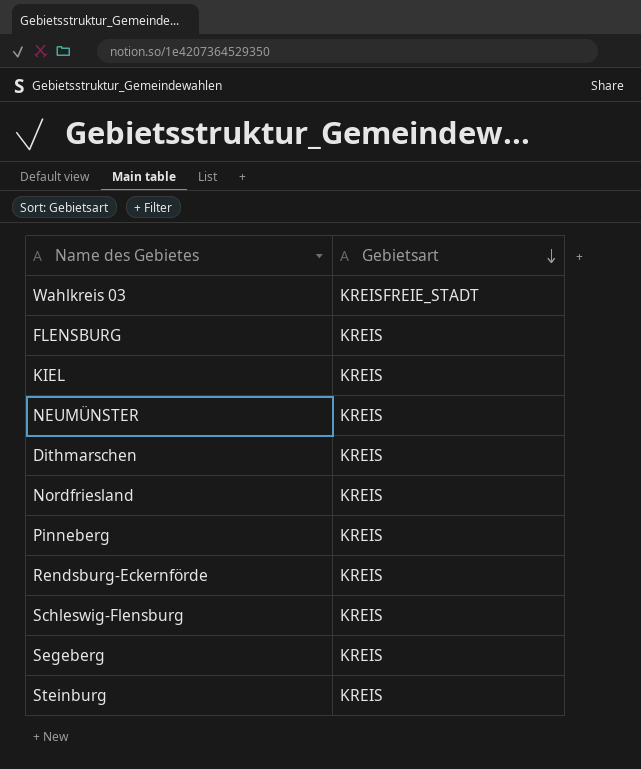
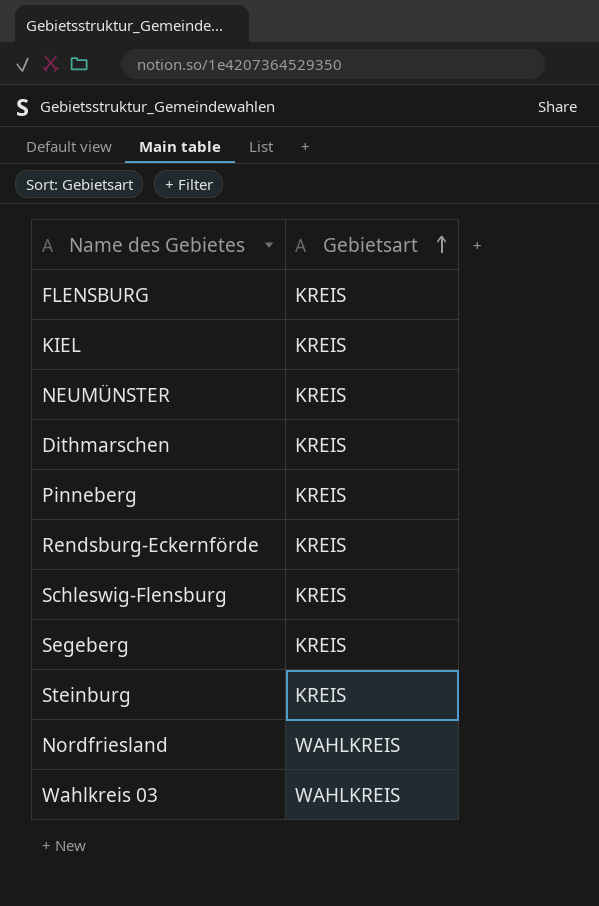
row order: Gebietsart descending -> Gebietsart ascending
Nordfriesland | Gebietsart: KREIS -> WAHLKREIS
Wahlkreis 03 | Gebietsart: KREISFREIE_STADT -> WAHLKREIS

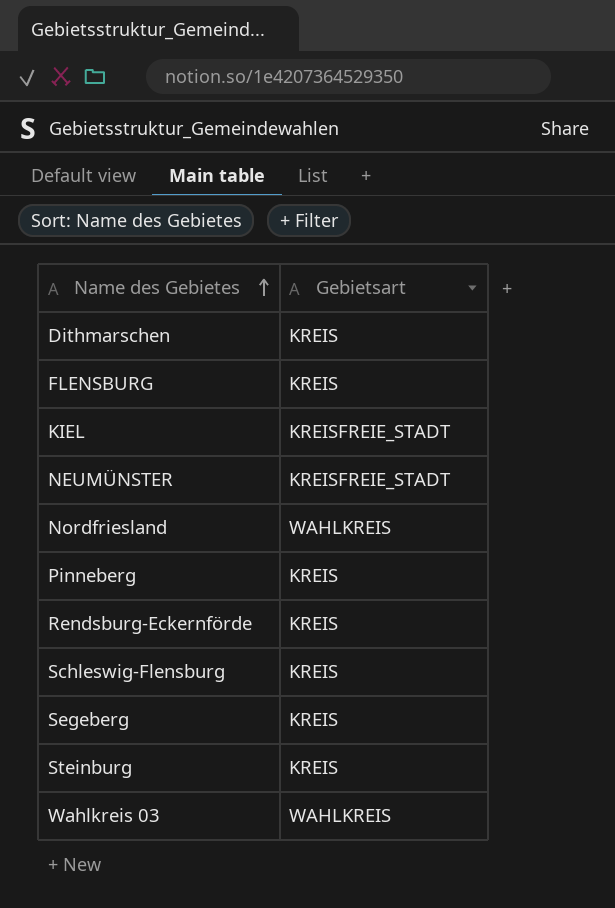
row order: Gebietsart ascending -> Name des Gebietes ascending
KIEL | Gebietsart: KREIS -> KREISFREIE_STADT
NEUMÜNSTER | Gebietsart: KREIS -> KREISFREIE_STADT

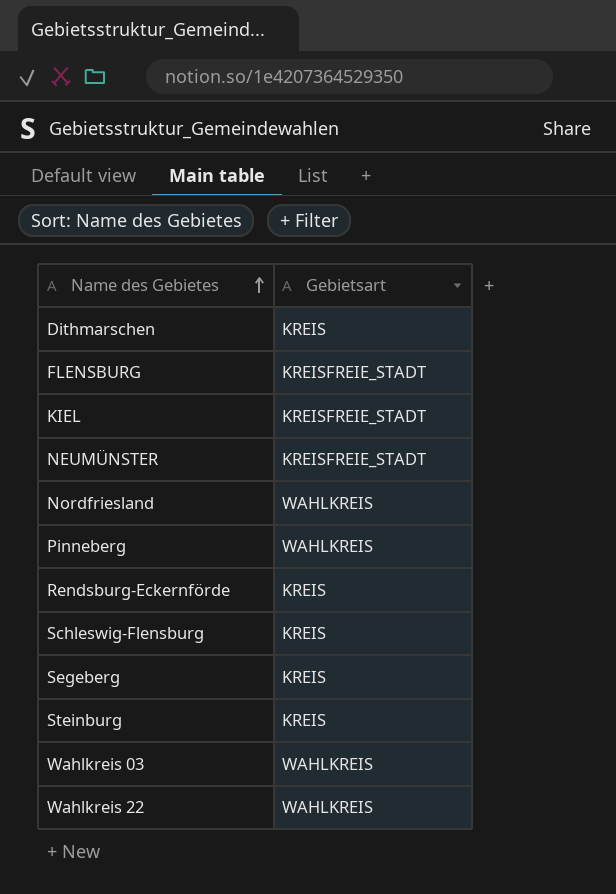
FLENSBURG | Gebietsart: KREIS -> KREISFREIE_STADT
Pinneberg | Gebietsart: KREIS -> WAHLKREIS
row Wahlkreis 22: none -> WAHLKREIS

